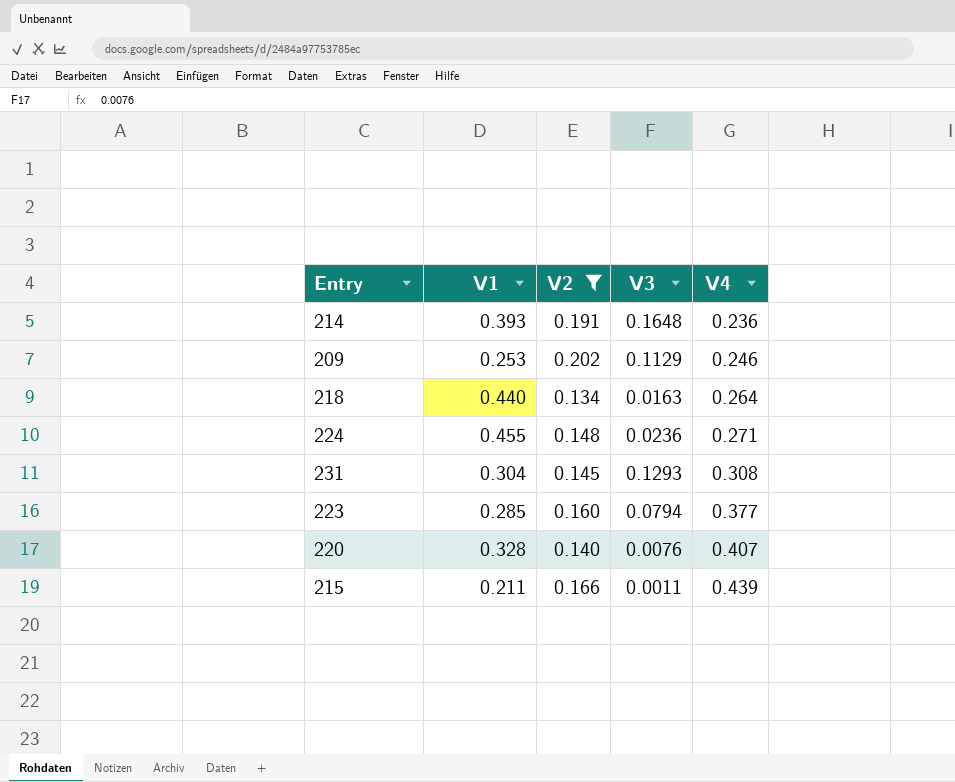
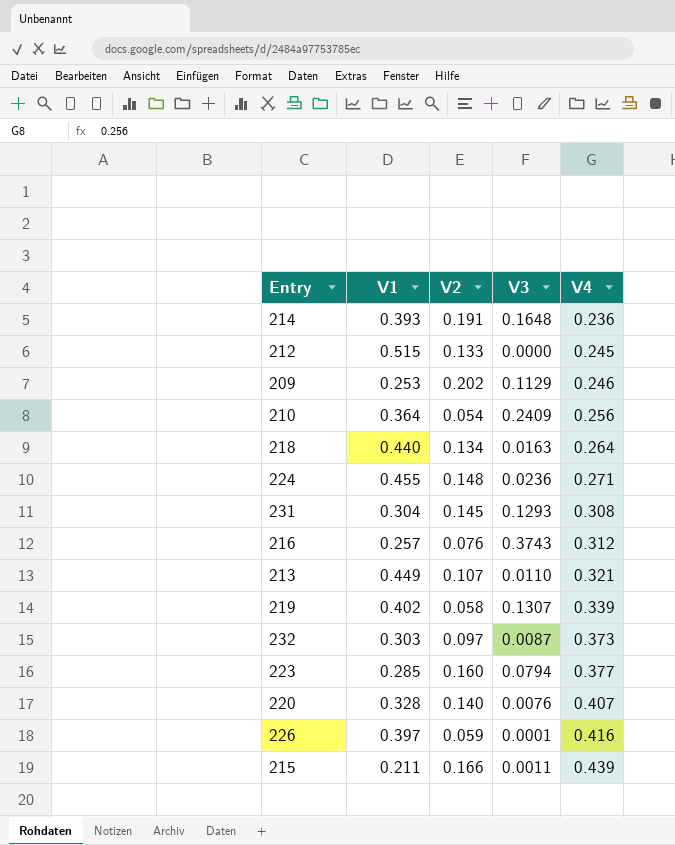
filter: V2 >= 0.134 -> none

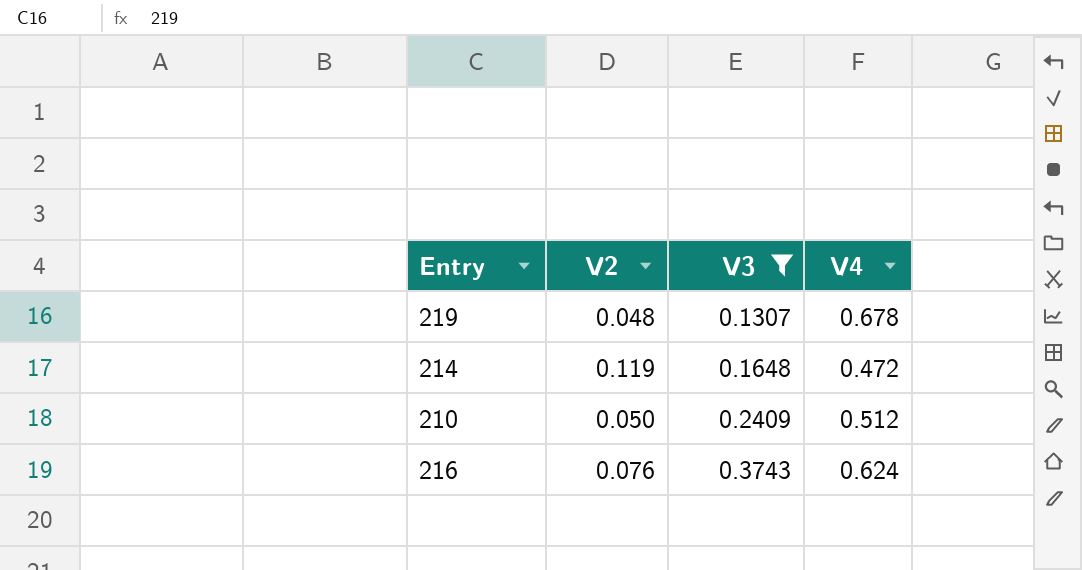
filter: none -> V3 >= 0.1307
row order: V4 ascending -> V3 ascending
column V1 | position: 2 -> none
219 | V2: 0.058 -> 0.048
219 | V4: 0.339 -> 0.678
214 | V2: 0.191 -> 0.119
214 | V4: 0.236 -> 0.472
210 | V2: 0.054 -> 0.050
210 | V4: 0.256 -> 0.512
216 | V4: 0.312 -> 0.624

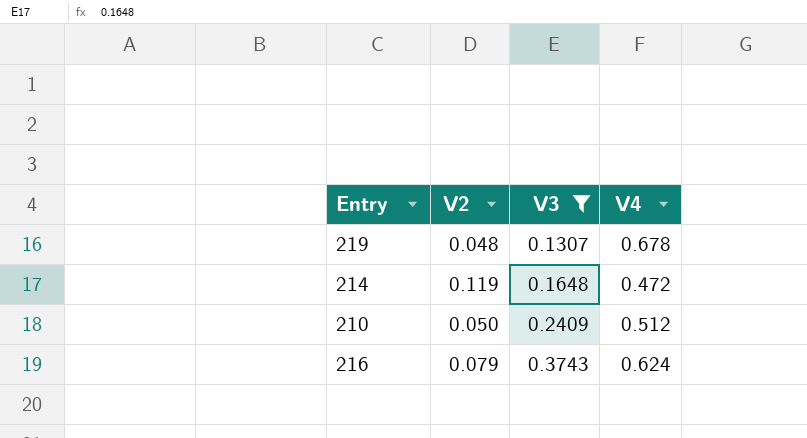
216 | V2: 0.076 -> 0.079

